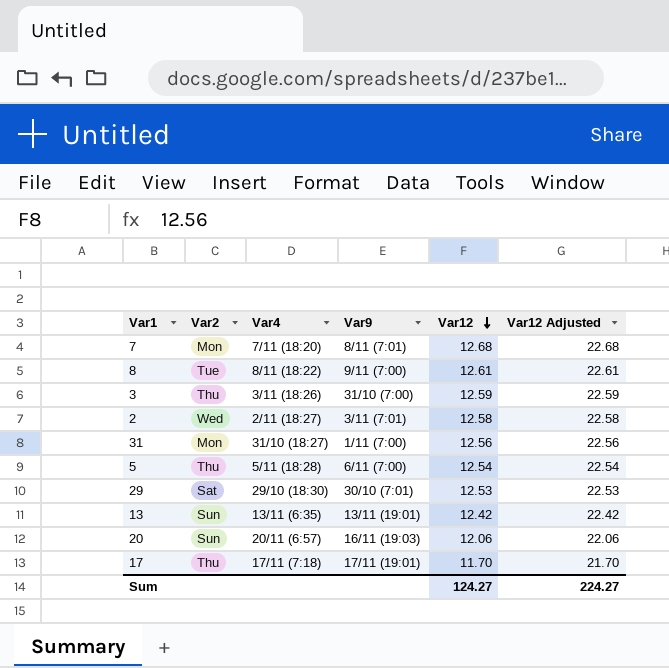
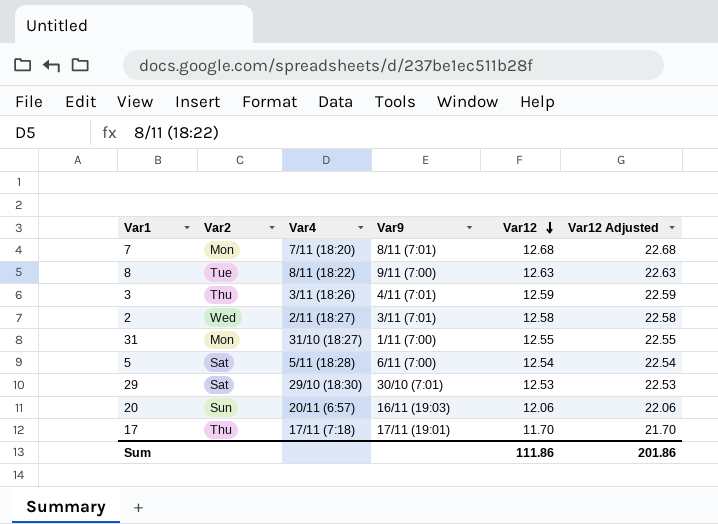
row 13: Sun | 13/11 (6:35) | 13/11 (19:01) | 12.42 | 22.42 -> none
8 | Var12: 12.61 -> 12.63
8 | Var12 Adjusted: 22.61 -> 22.63
3 | Var9: 31/10 (7:00) -> 4/11 (7:01)
31 | Var12: 12.56 -> 12.55
31 | Var12 Adjusted: 22.56 -> 22.55
5 | Var2: Thu -> Sat
Sum | Var12: 124.27 -> 111.86
Sum | Var12 Adjusted: 224.27 -> 201.86

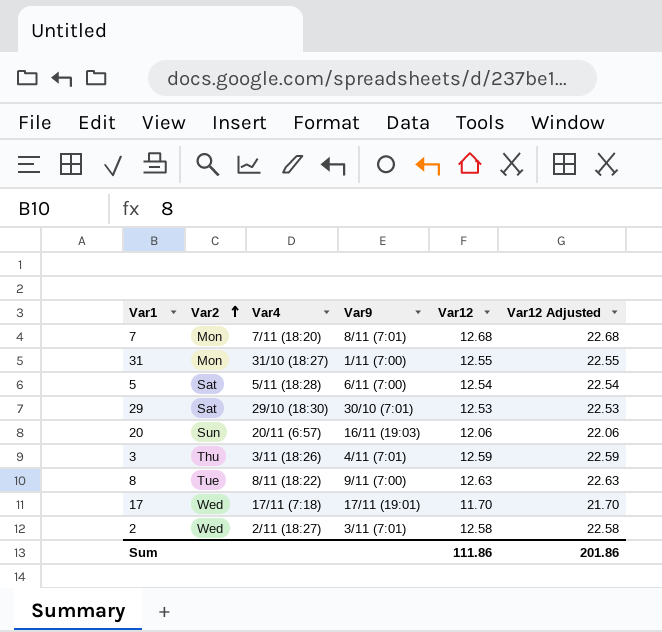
row order: Var12 descending -> Var2 ascending
17 | Var2: Thu -> Wed

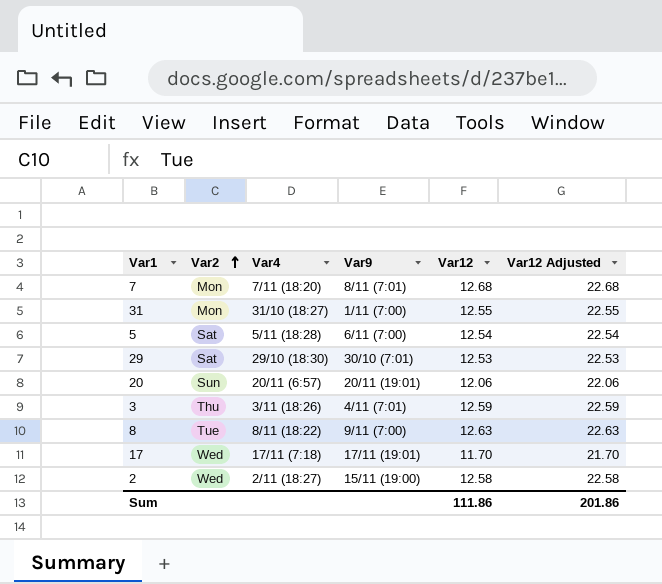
20 | Var9: 16/11 (19:03) -> 20/11 (19:01)
2 | Var9: 3/11 (7:01) -> 15/11 (19:00)

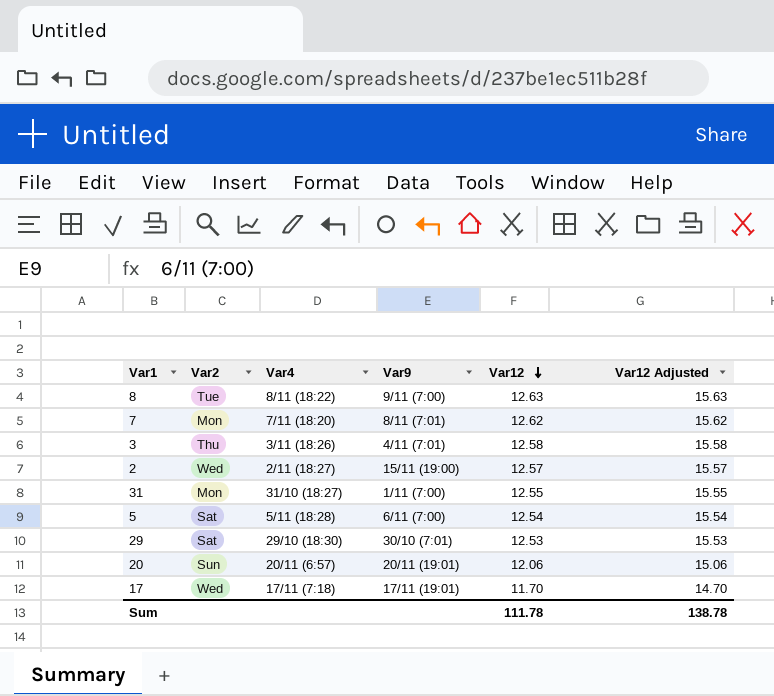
row order: Var2 ascending -> Var12 descending
column Var12 Adjusted | formula: [Var12] + 10 -> [Var12] + 3
7 | Var12: 12.68 -> 12.62
3 | Var12: 12.59 -> 12.58
2 | Var12: 12.58 -> 12.57
Sum | Var12: 111.86 -> 111.78
Sum | Var12 Adjusted: 201.86 -> 138.78

